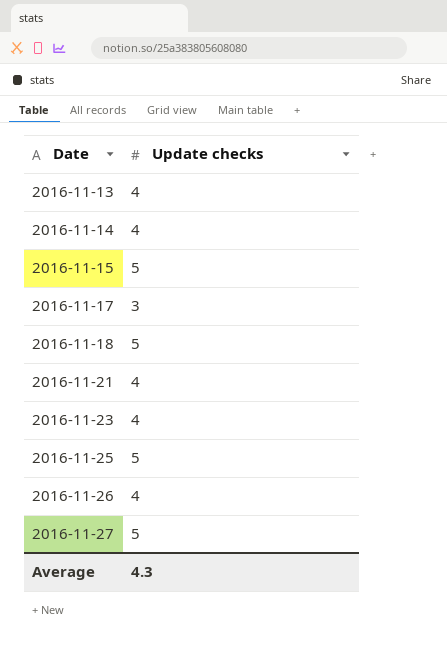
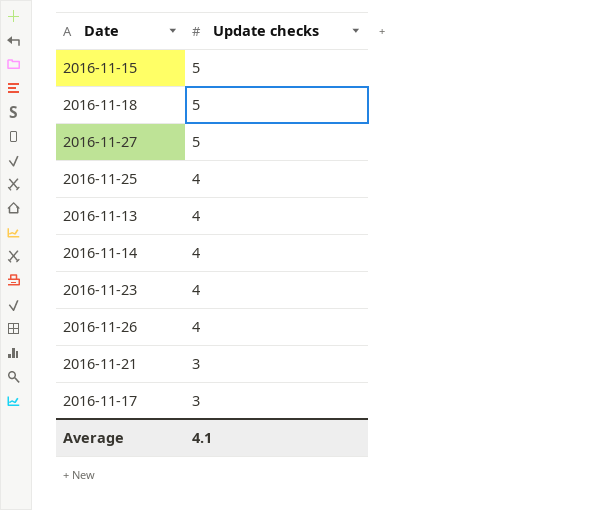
row order: Date ascending -> Update checks descending
2016-11-25 | Update checks: 5 -> 4
2016-11-21 | Update checks: 4 -> 3
Average | Update checks: 4.3 -> 4.1

